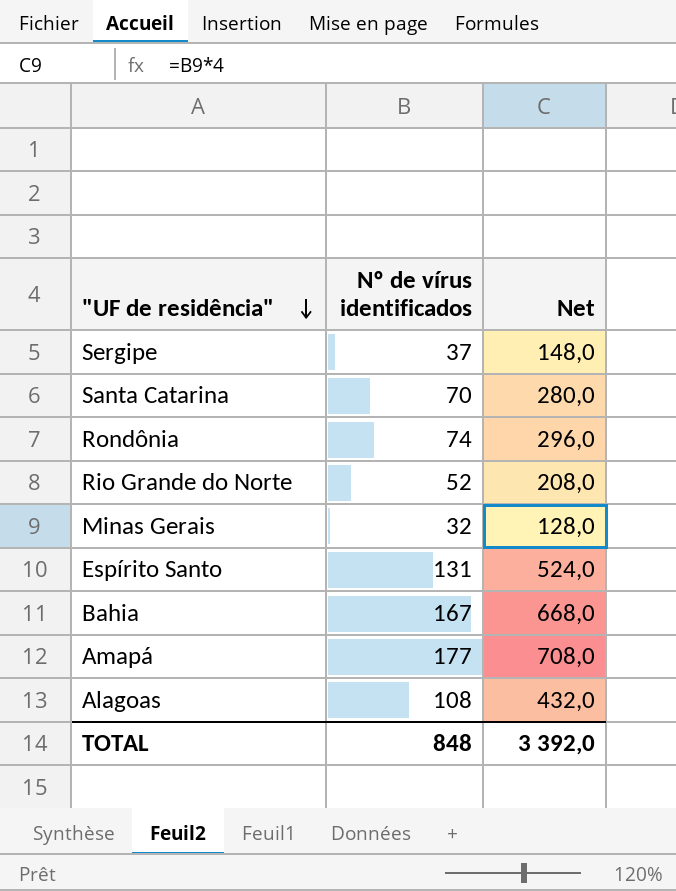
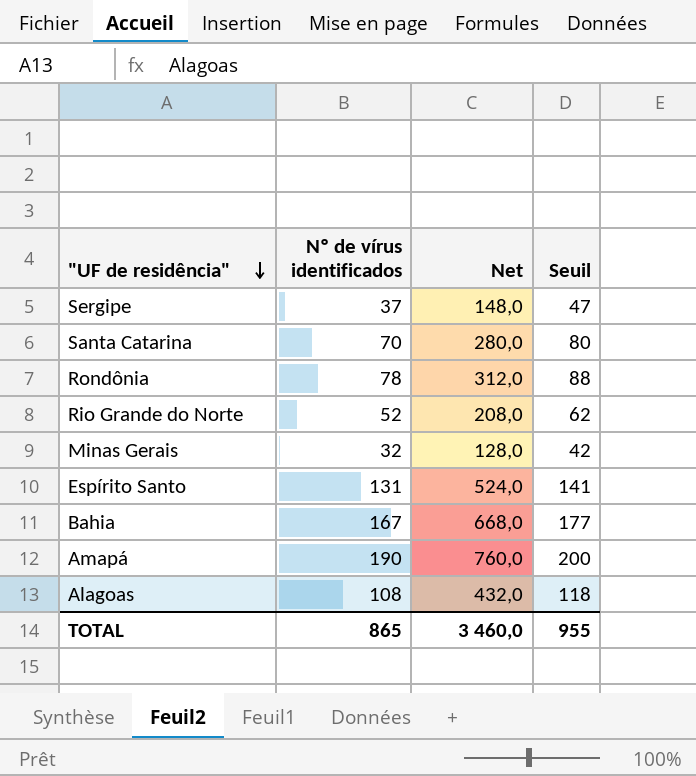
column Seuil | formula: none -> [Nº de vírus identificados] + 10
Rondônia | Nº de vírus identificados: 74 -> 78
Rondônia | Net: 296,0 -> 312,0
Amapá | Nº de vírus identificados: 177 -> 190
Amapá | Net: 708,0 -> 760,0
TOTAL | Nº de vírus identificados: 848 -> 865
TOTAL | Net: 3 392,0 -> 3 460,0

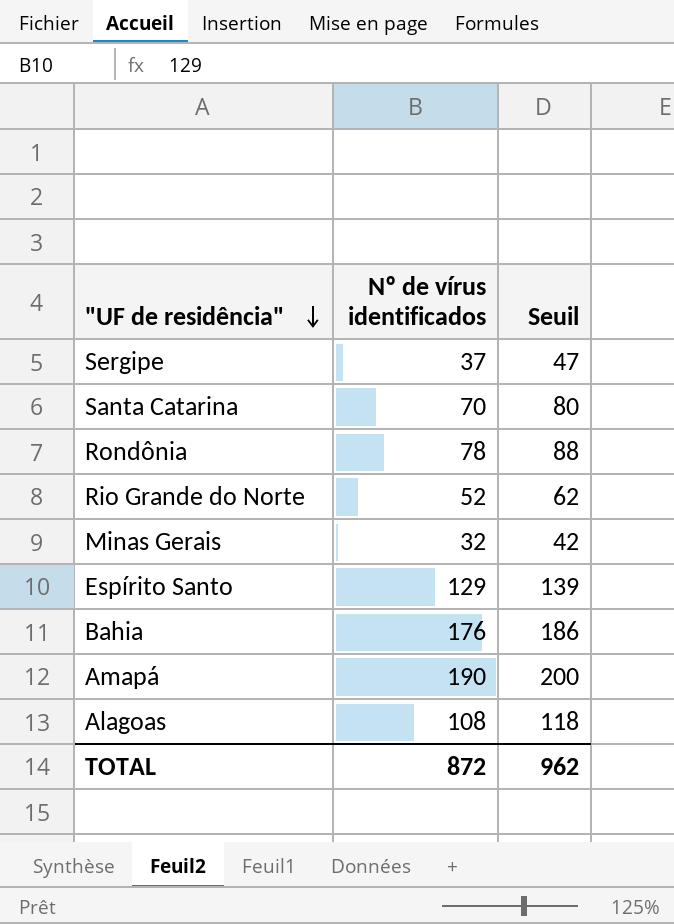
column Net | formula: [Nº de vírus identificados] * 4 -> none
Espírito Santo | Nº de vírus identificados: 131 -> 129
Espírito Santo | Seuil: 141 -> 139
Bahia | Nº de vírus identificados: 167 -> 176
Bahia | Seuil: 177 -> 186
TOTAL | Nº de vírus identificados: 865 -> 872
TOTAL | Seuil: 955 -> 962

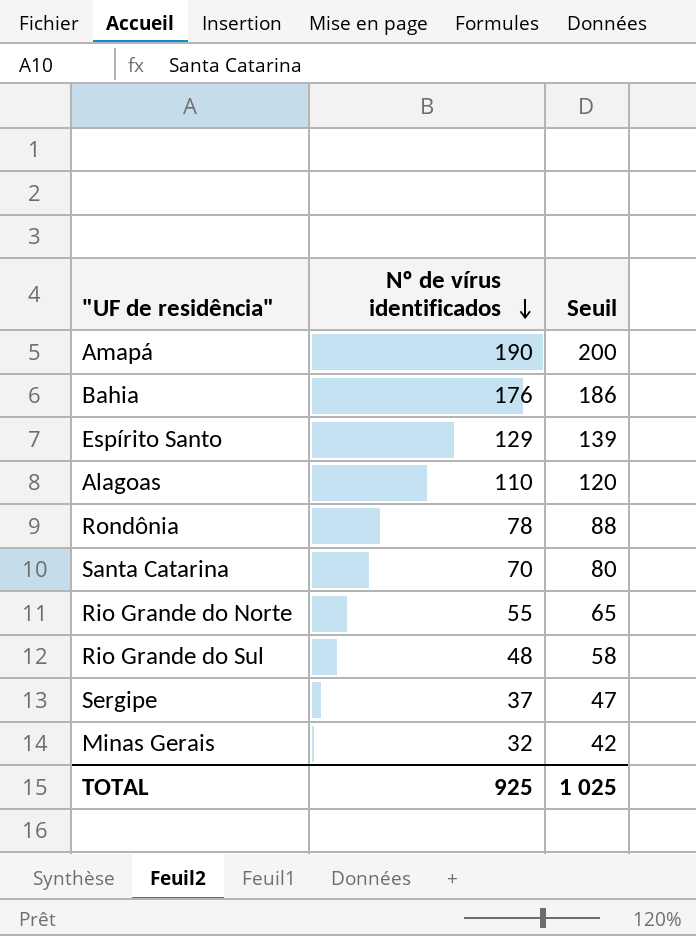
row order: "UF de residência" descending -> Nº de vírus identificados descending
Alagoas | Nº de vírus identificados: 108 -> 110
Alagoas | Seuil: 118 -> 120
Rio Grande do Norte | Nº de vírus identificados: 52 -> 55
Rio Grande do Norte | Seuil: 62 -> 65
row Rio Grande do Sul: none -> 48 | 58
TOTAL | Nº de vírus identificados: 872 -> 925
TOTAL | Seuil: 962 -> 1 025

